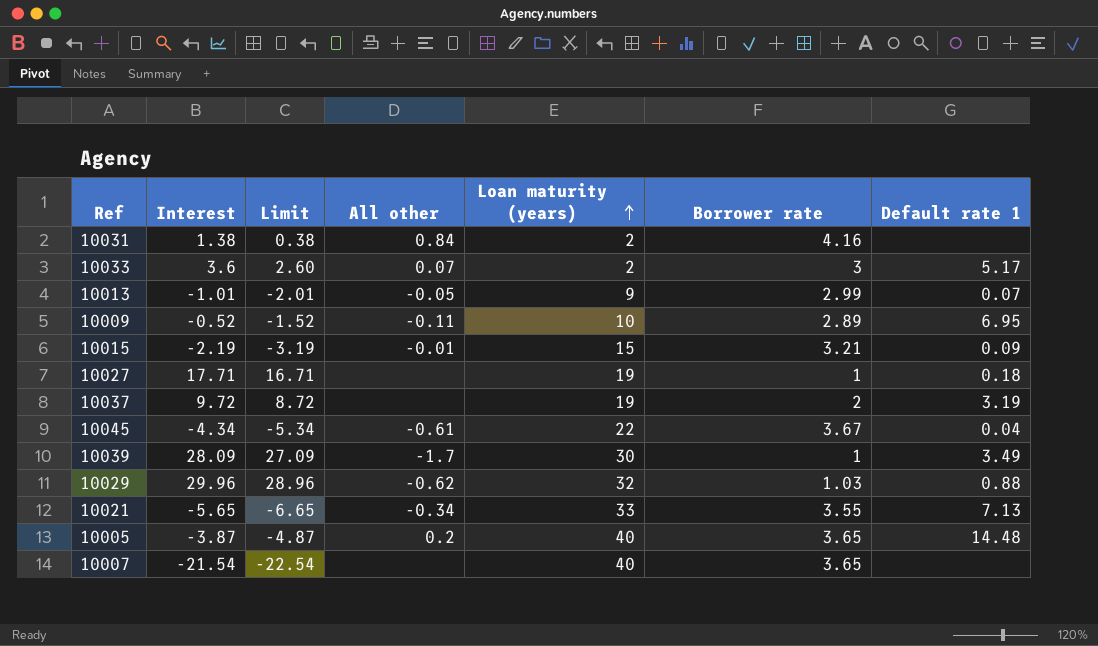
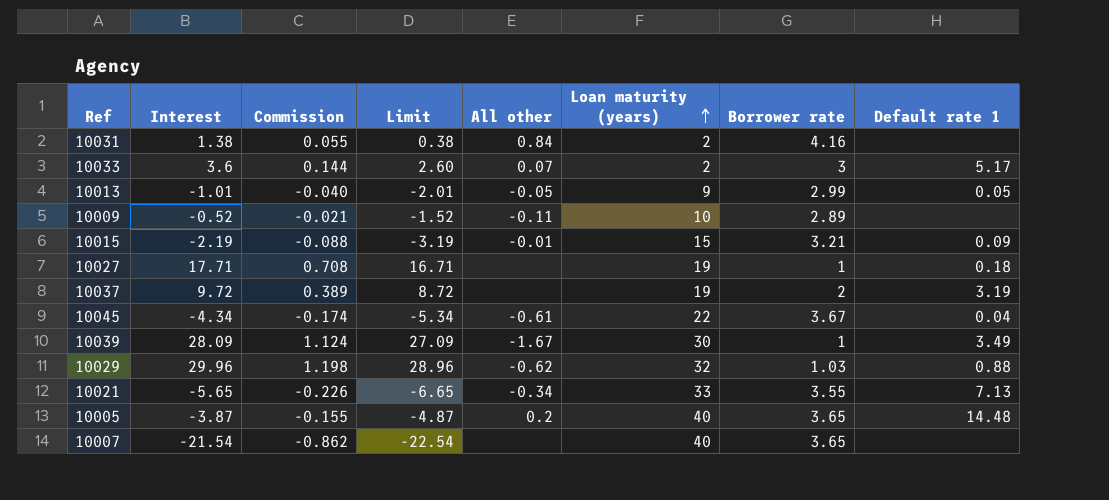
column Commission | formula: none -> [Interest] * 0.04
10013 | Default rate 1: 0.07 -> 0.05
10009 | Default rate 1: 6.95 -> none
10039 | All other: -1.7 -> -1.67

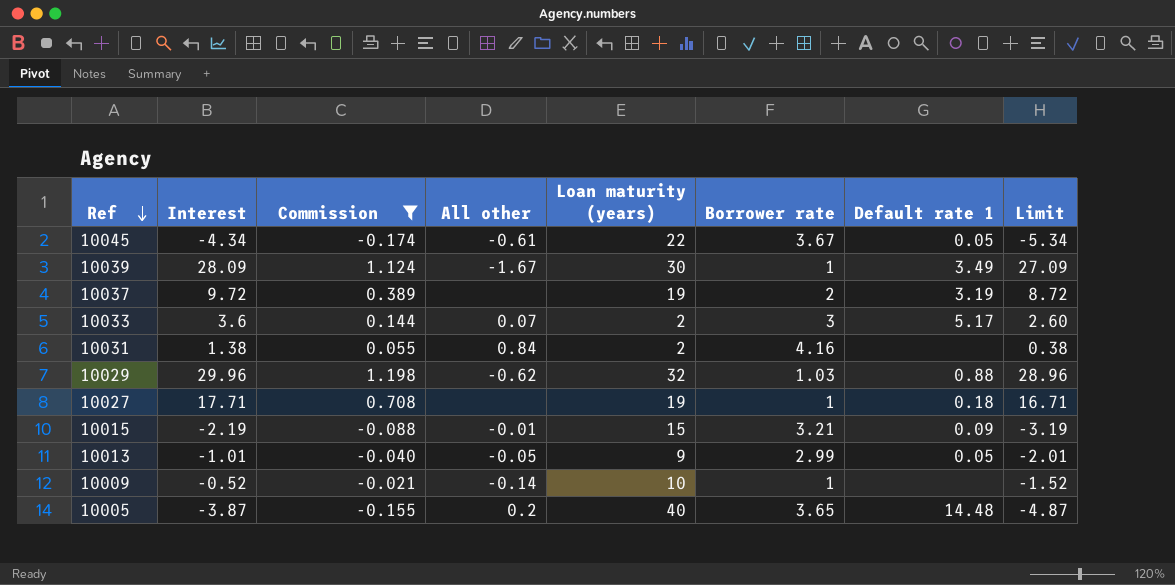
filter: none -> Commission >= -0.174
row order: Loan maturity (years) ascending -> Ref descending
column Limit | position: 4 -> 8
10045 | Default rate 1: 0.04 -> 0.05
10009 | All other: -0.11 -> -0.14
10009 | Borrower rate: 2.89 -> 1

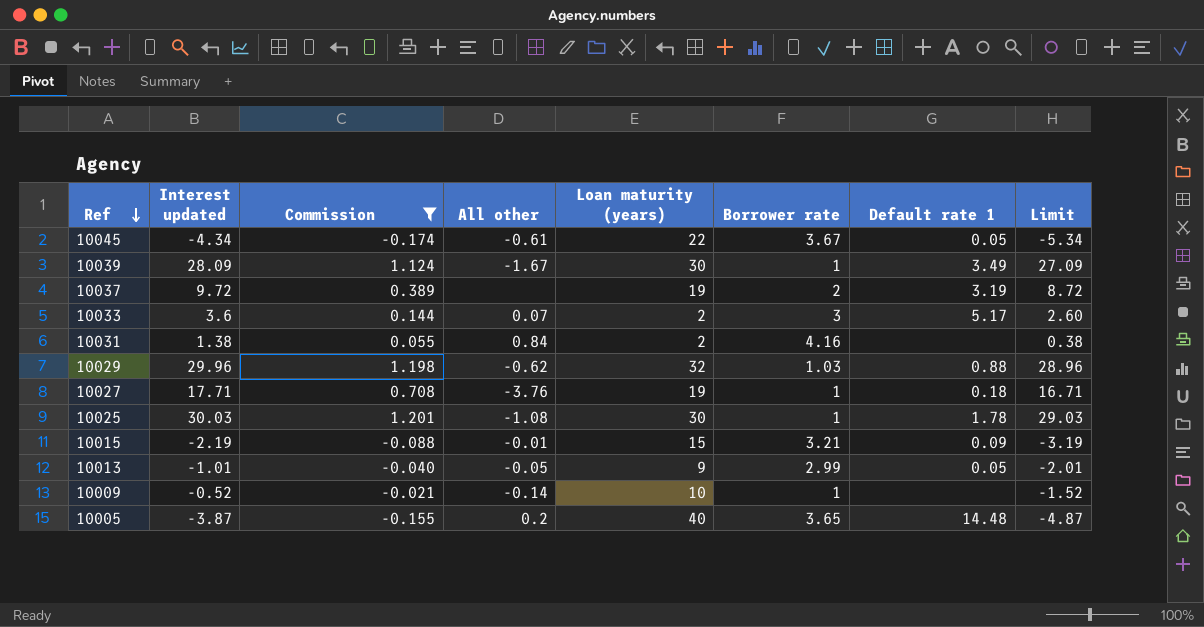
column name: Interest -> Interest updated
10027 | All other: none -> -3.76
row 10025: none -> 30.03 | 1.201 | -1.08 | 30 | 1 | 1.78 | 29.03

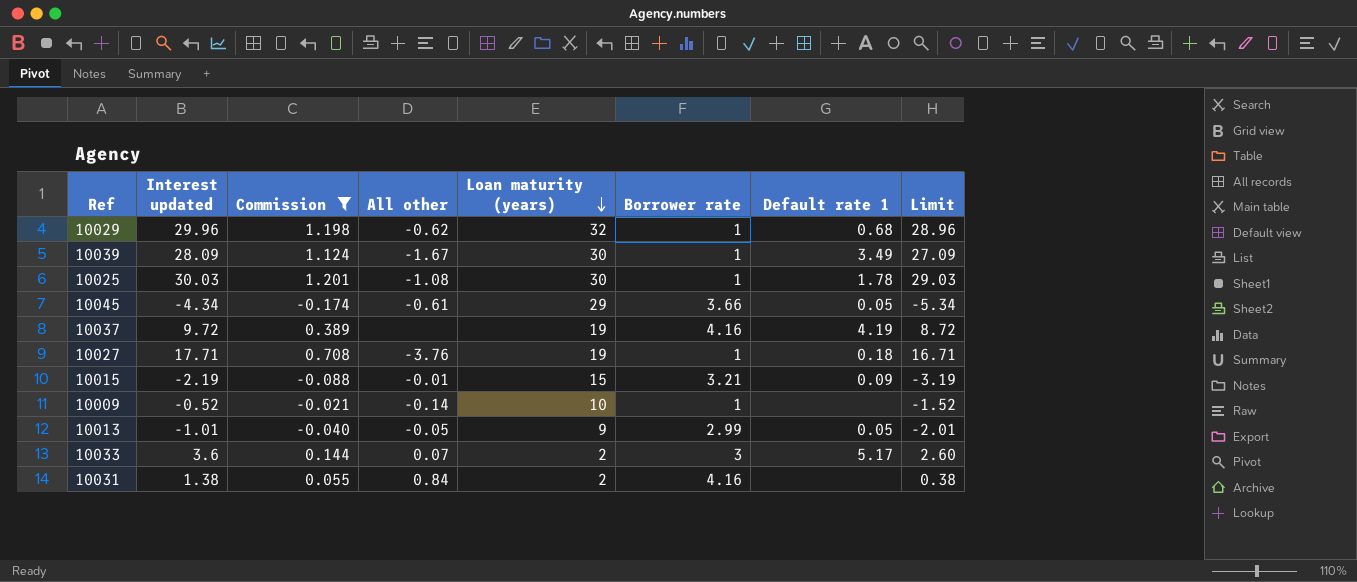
row order: Ref descending -> Loan maturity (years) descending
row 10005: -3.87 | -0.155 | 0.2 | 40 | 3.65 | 14.48 | -4.87 -> none
10029 | Borrower rate: 1.03 -> 1
10029 | Default rate 1: 0.88 -> 0.68
10045 | Loan maturity (years): 22 -> 29
10045 | Borrower rate: 3.67 -> 3.66
10037 | Borrower rate: 2 -> 4.16
10037 | Default rate 1: 3.19 -> 4.19

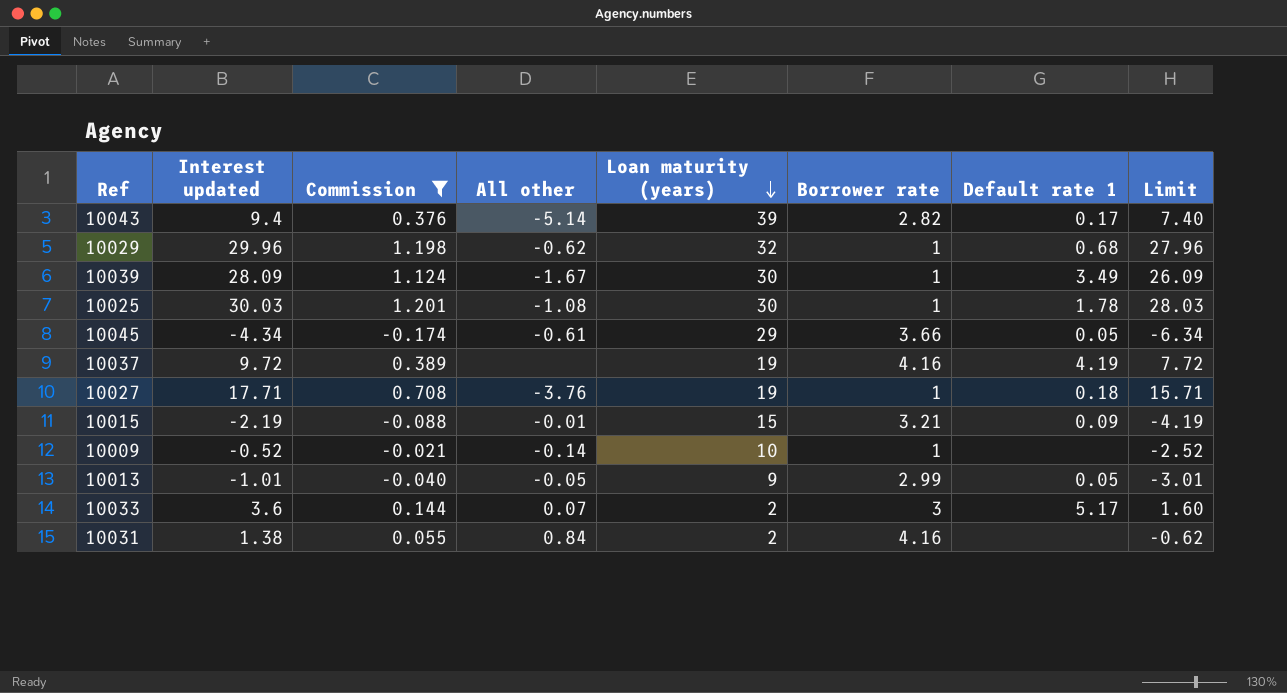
column Limit | formula: [Interest updated] - 1 -> [Interest updated] - 2
row 10043: none -> 9.4 | 0.376 | -5.14 | 39 | 2.82 | 0.17 | 7.40

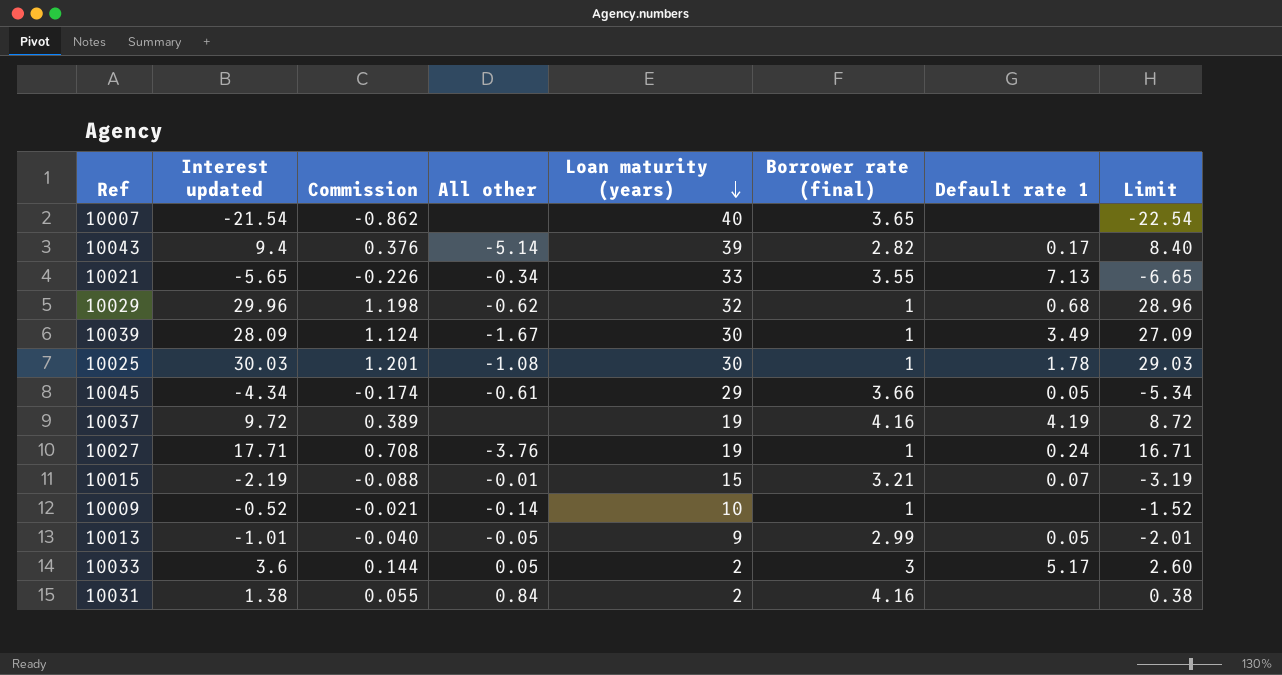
filter: Commission >= -0.174 -> none
column name: Borrower rate -> Borrower rate (final)
column Limit | formula: [Interest updated] - 2 -> [Interest updated] - 1
10027 | Default rate 1: 0.18 -> 0.24
10015 | Default rate 1: 0.09 -> 0.07
10033 | All other: 0.07 -> 0.05

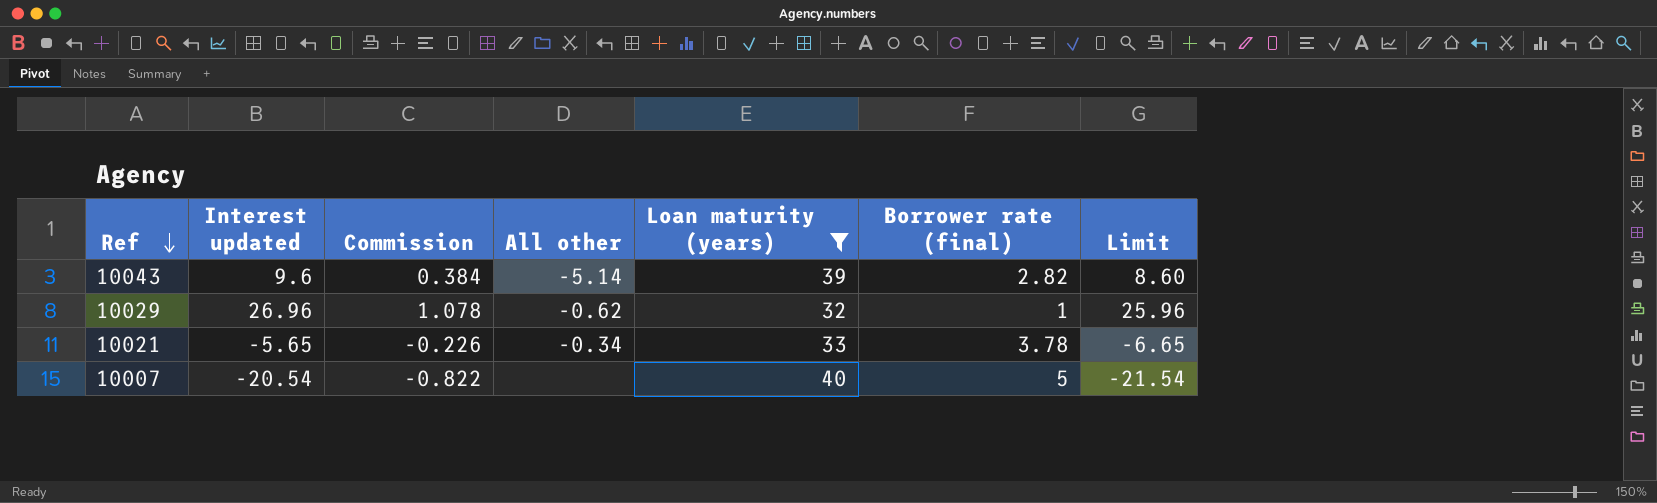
filter: none -> Loan maturity (years) >= 32
row order: Loan maturity (years) descending -> Ref descending
column Default rate 1 | position: 7 -> none
10043 | Interest updated: 9.4 -> 9.6
10043 | Commission: 0.376 -> 0.384
10043 | Limit: 8.40 -> 8.60
10029 | Interest updated: 29.96 -> 26.96
10029 | Commission: 1.198 -> 1.078
10029 | Limit: 28.96 -> 25.96
10021 | Borrower rate (final): 3.55 -> 3.78
10007 | Interest updated: -21.54 -> -20.54
10007 | Commission: -0.862 -> -0.822
10007 | Borrower rate (final): 3.65 -> 5
10007 | Limit: -22.54 -> -21.54

